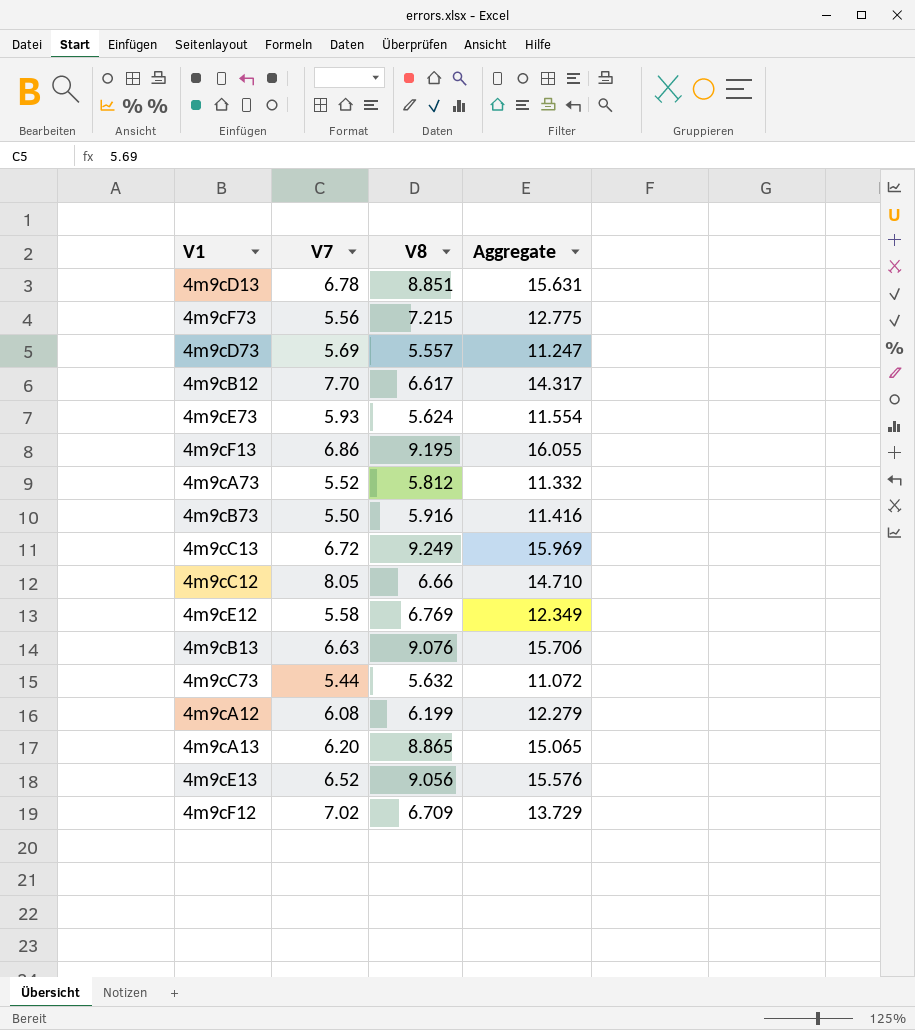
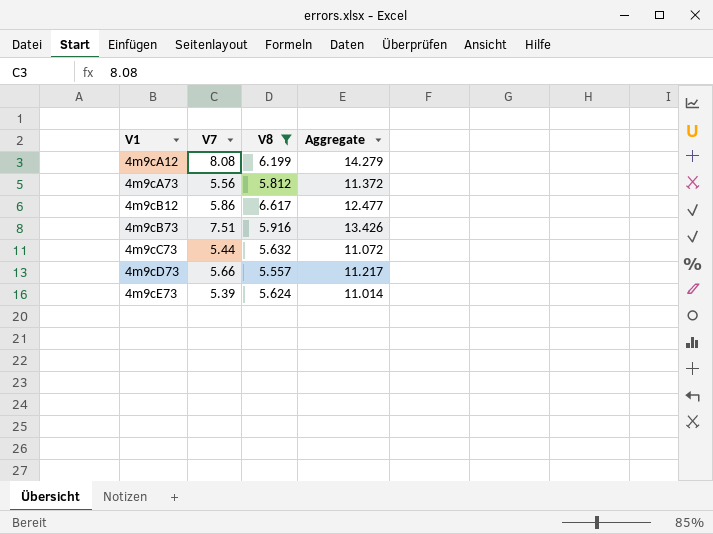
filter: none -> V8 <= 6.617
row order: none -> V1 ascending
4m9cA12 | V7: 6.08 -> 8.08
4m9cA12 | Aggregate: 12.279 -> 14.279
4m9cA73 | V7: 5.52 -> 5.56
4m9cA73 | Aggregate: 11.332 -> 11.372
4m9cB12 | V7: 7.70 -> 5.86
4m9cB12 | Aggregate: 14.317 -> 12.477
4m9cB73 | V7: 5.50 -> 7.51
4m9cB73 | Aggregate: 11.416 -> 13.426
4m9cD73 | V7: 5.69 -> 5.66
4m9cD73 | Aggregate: 11.247 -> 11.217
4m9cE73 | V7: 5.93 -> 5.39
4m9cE73 | Aggregate: 11.554 -> 11.014

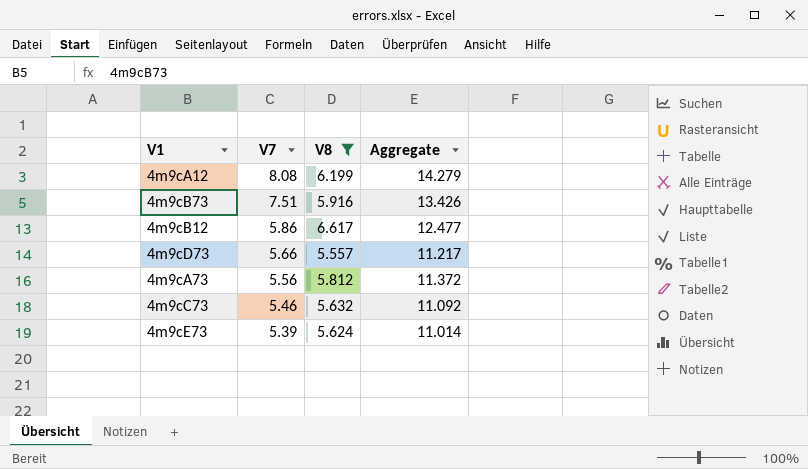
row order: V1 ascending -> V7 descending
4m9cC73 | V7: 5.44 -> 5.46
4m9cC73 | Aggregate: 11.072 -> 11.092

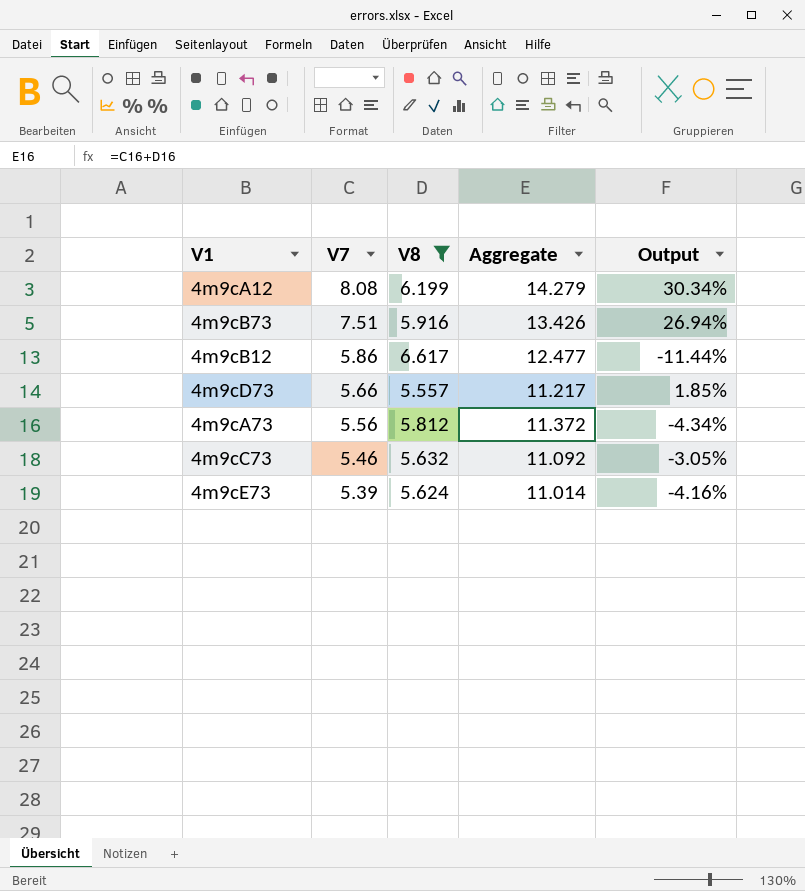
column Output | formula: none -> ([V7] - [V8]) / [V8]

